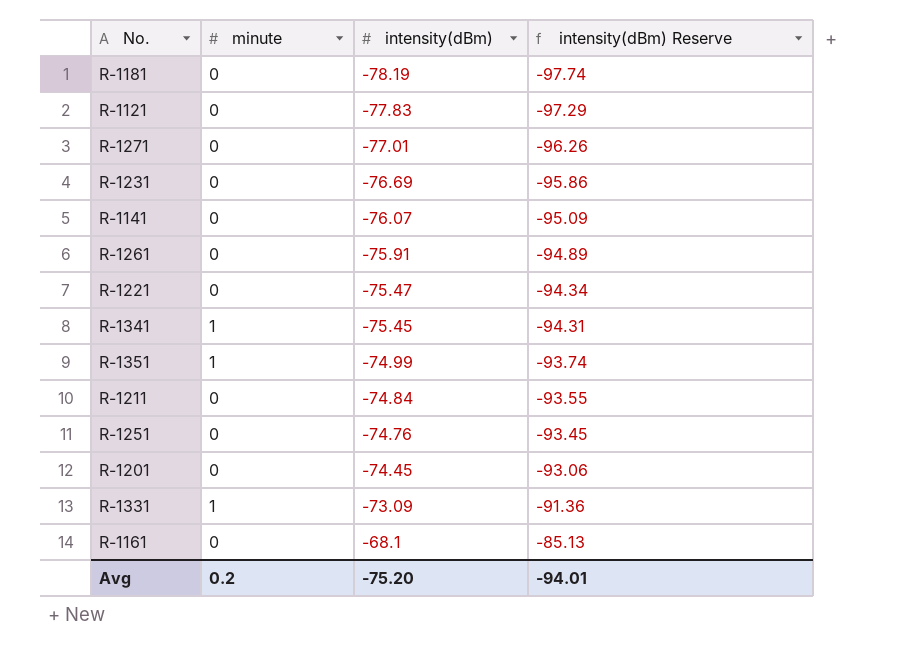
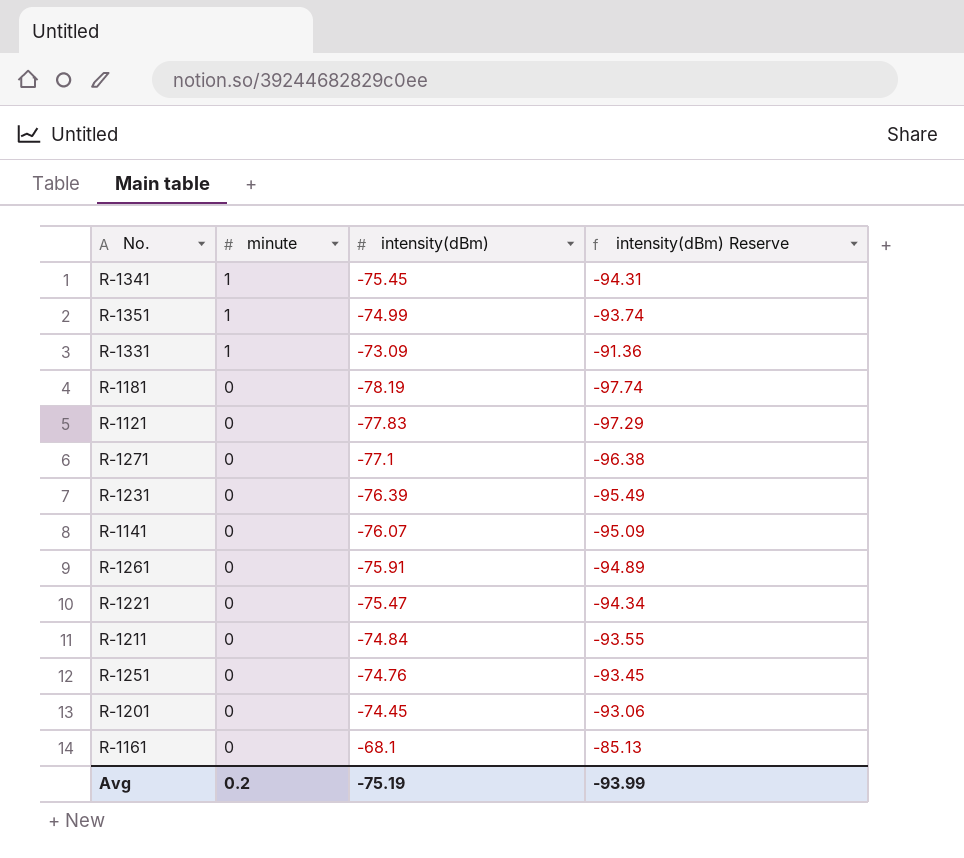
row order: intensity(dBm) ascending -> minute descending
R-1271 | intensity(dBm): -77.01 -> -77.1
R-1271 | intensity(dBm) Reserve: -96.26 -> -96.38
R-1231 | intensity(dBm): -76.69 -> -76.39
R-1231 | intensity(dBm) Reserve: -95.86 -> -95.49
Avg | intensity(dBm): -75.20 -> -75.19
Avg | intensity(dBm) Reserve: -94.01 -> -93.99

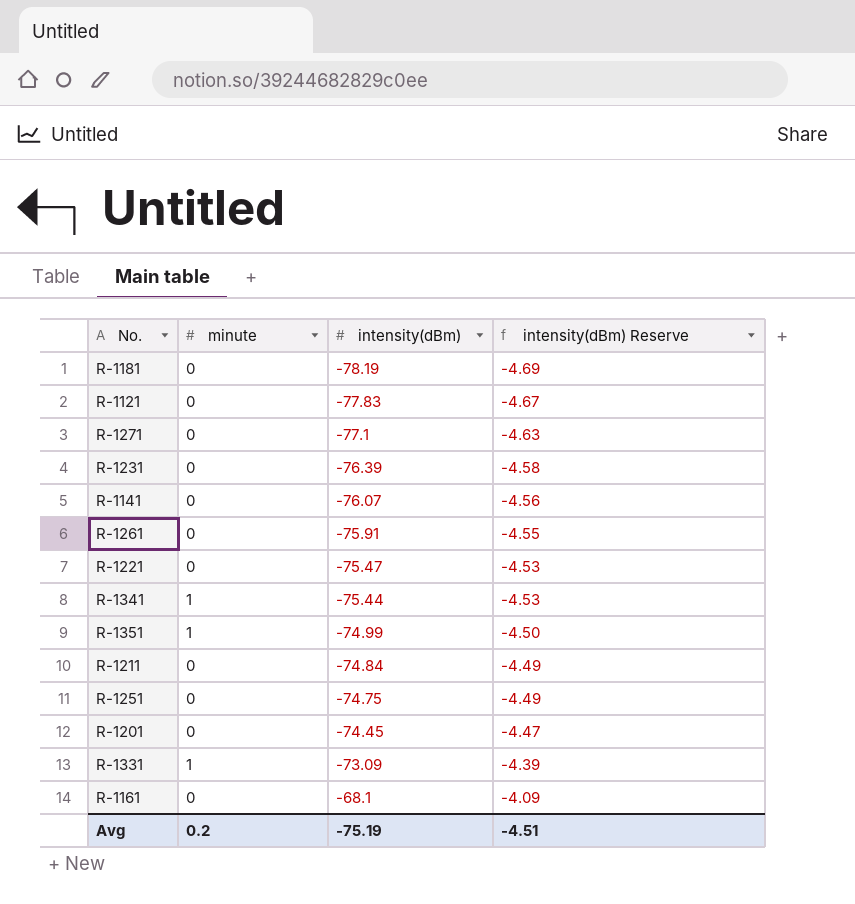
row order: minute descending -> intensity(dBm) ascending
column intensity(dBm) Reserve | formula: [intensity(dBm)] * 1.25 -> [intensity(dBm)] * 0.06
R-1341 | intensity(dBm): -75.45 -> -75.44
R-1251 | intensity(dBm): -74.76 -> -74.75
Avg | intensity(dBm) Reserve: -93.99 -> -4.51

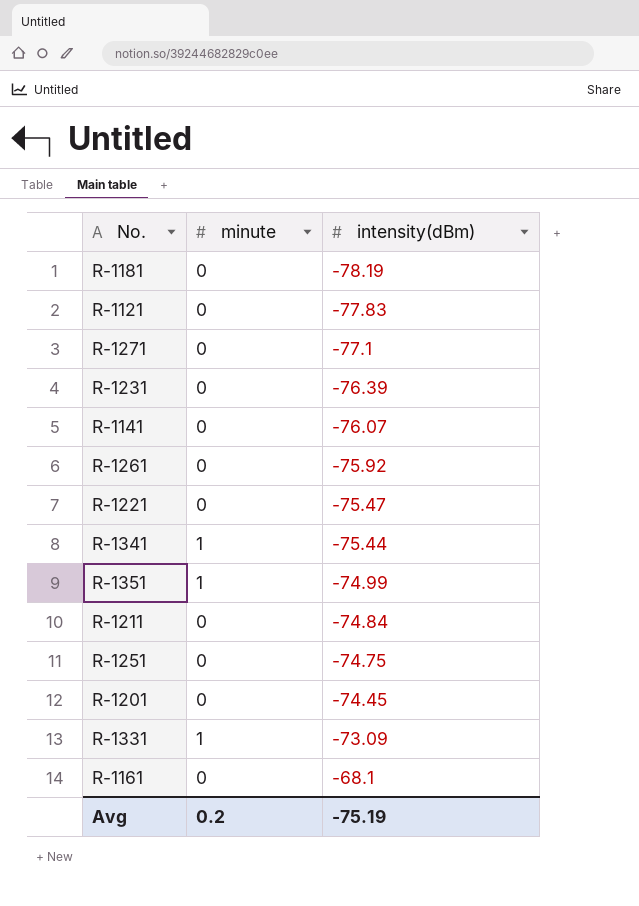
column intensity(dBm) Reserve | formula: [intensity(dBm)] * 0.06 -> none
R-1261 | intensity(dBm): -75.91 -> -75.92

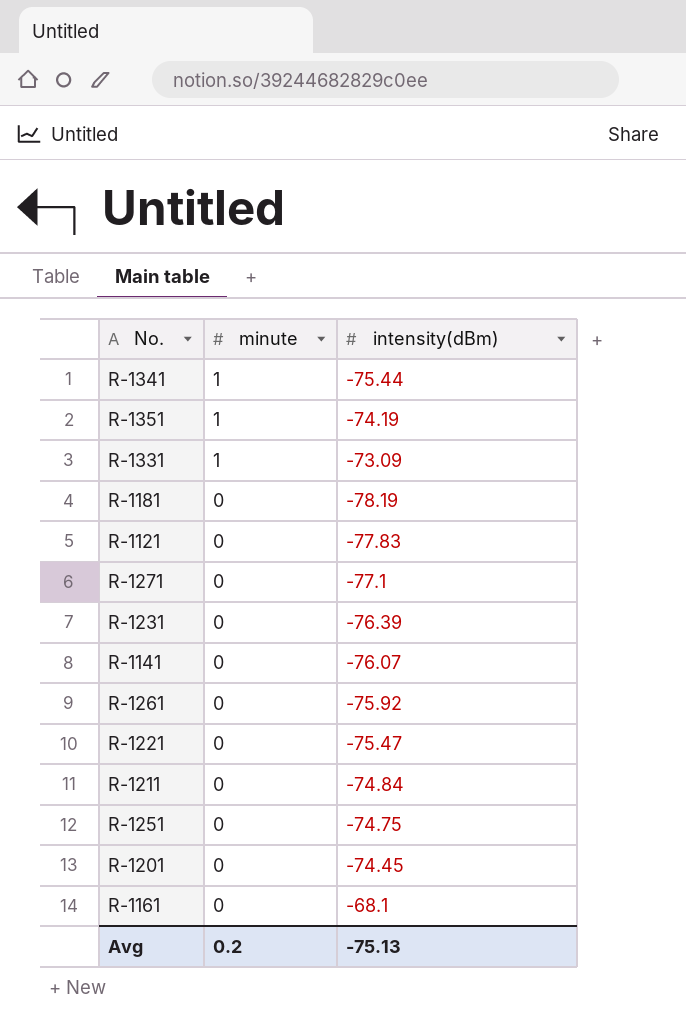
row order: intensity(dBm) ascending -> minute descending
R-1351 | intensity(dBm): -74.99 -> -74.19
Avg | intensity(dBm): -75.19 -> -75.13

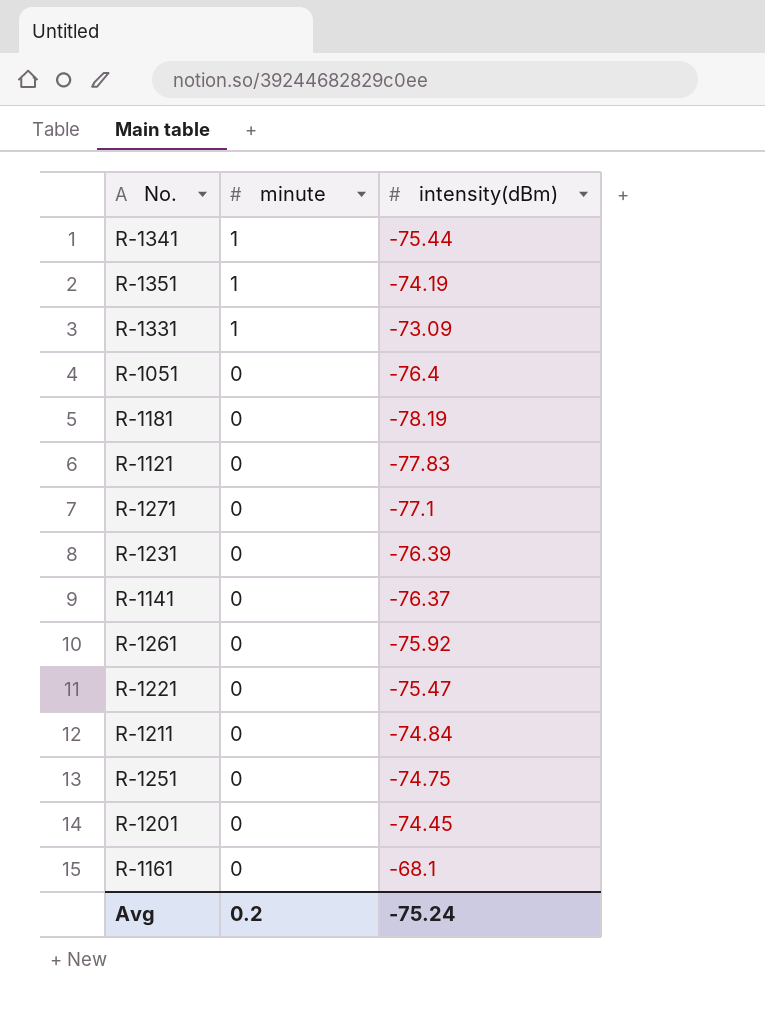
row R-1051: none -> 0 | -76.4
R-1141 | intensity(dBm): -76.07 -> -76.37
Avg | intensity(dBm): -75.13 -> -75.24

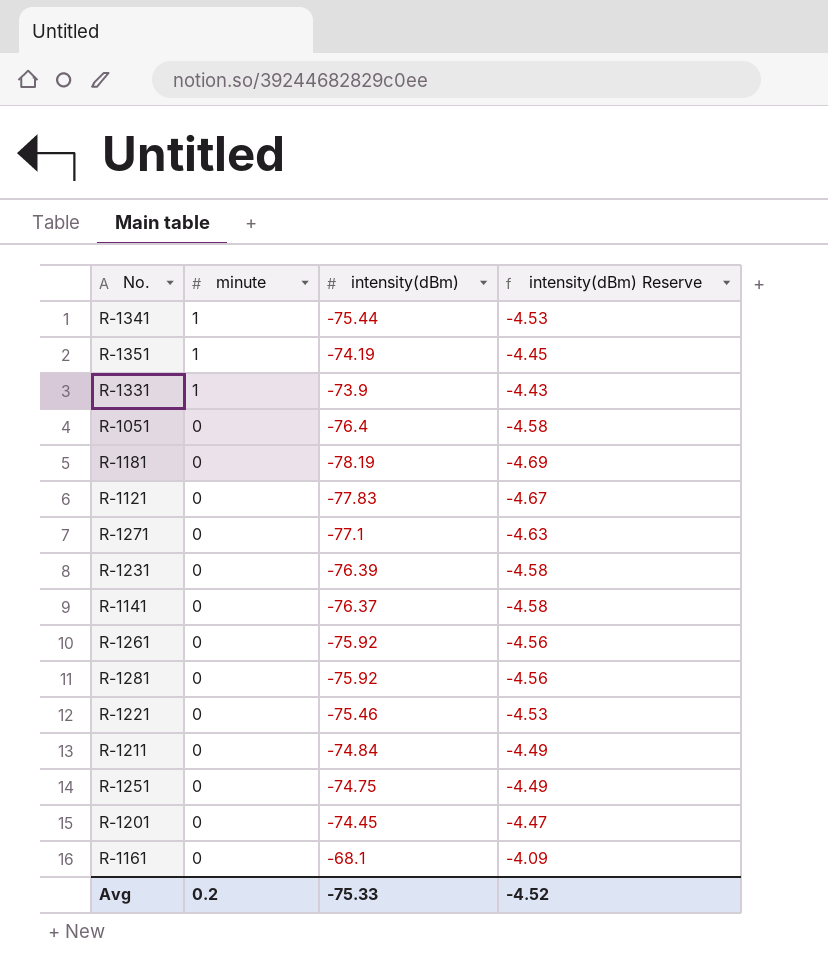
column intensity(dBm) Reserve | formula: none -> [intensity(dBm)] * 0.06
R-1331 | intensity(dBm): -73.09 -> -73.9
row R-1281: none -> 0 | -75.92 | -4.56
R-1221 | intensity(dBm): -75.47 -> -75.46
Avg | intensity(dBm): -75.24 -> -75.33

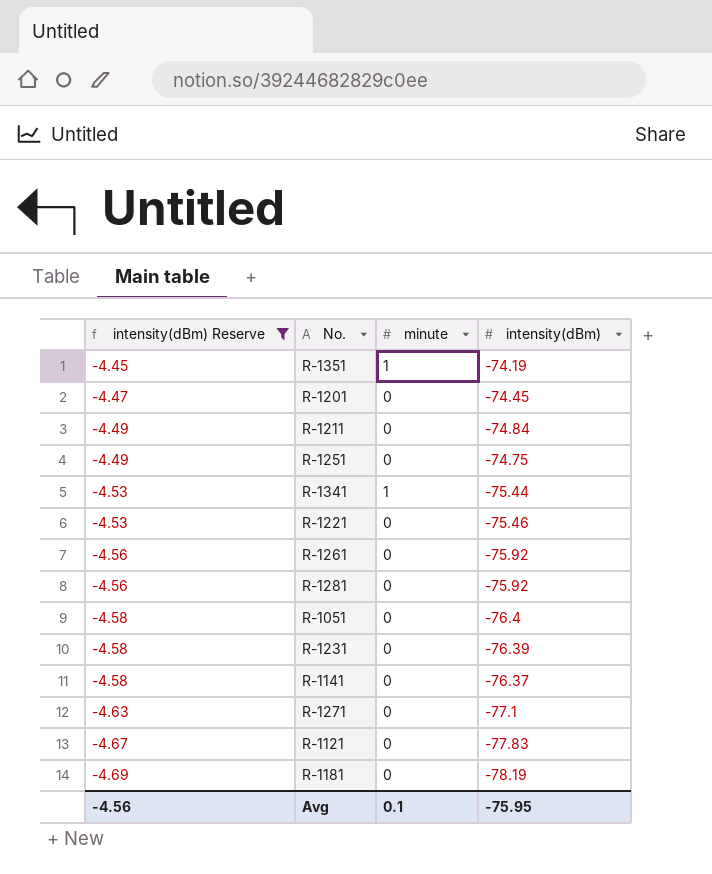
filter: none -> intensity(dBm) Reserve <= -4.45
row order: minute descending -> intensity(dBm) Reserve descending
column intensity(dBm) Reserve | position: 4 -> 1
Avg | intensity(dBm) Reserve: -4.52 -> -4.56
Avg | minute: 0.2 -> 0.1
Avg | intensity(dBm): -75.33 -> -75.95

